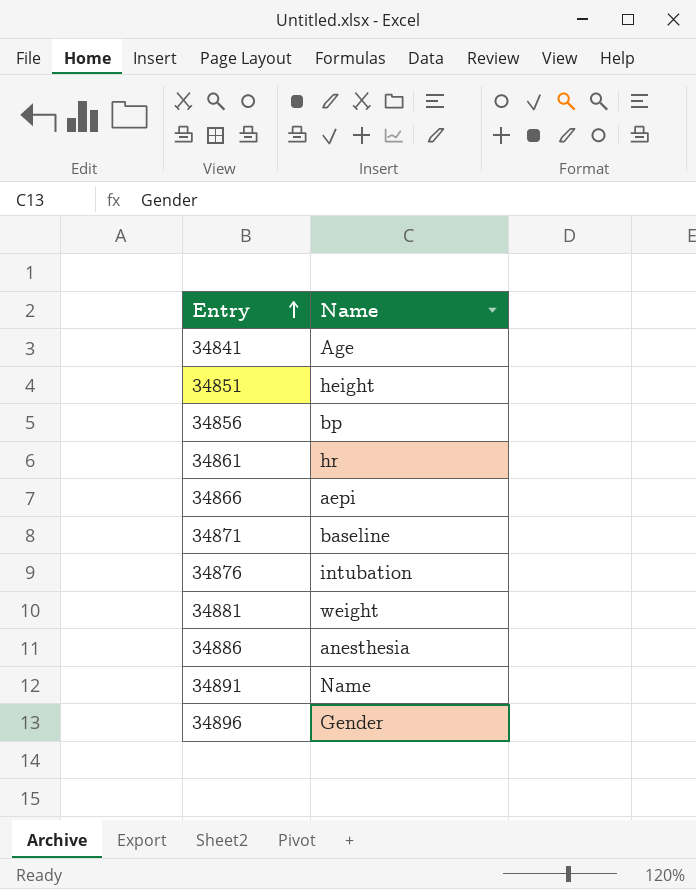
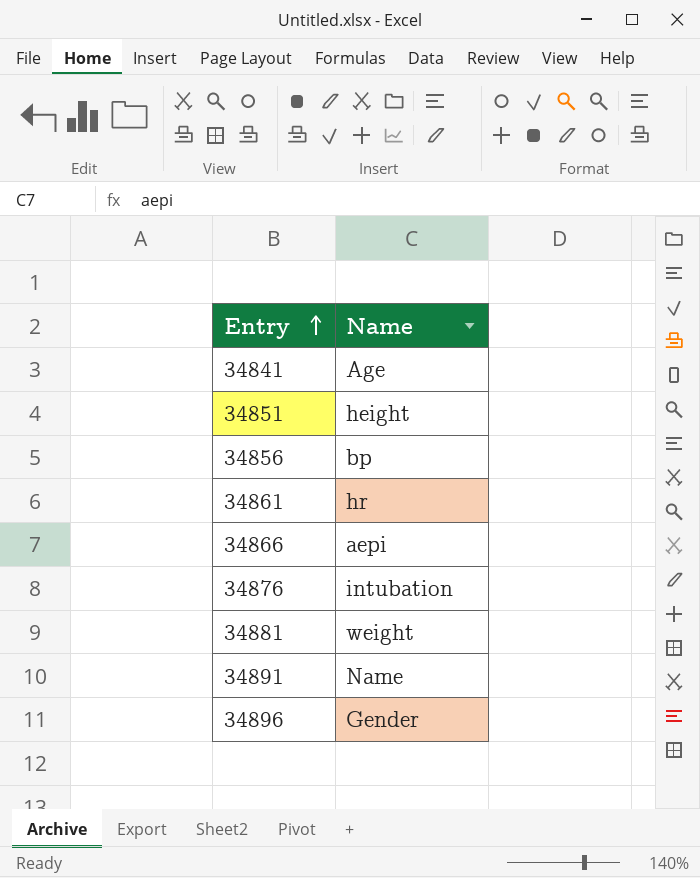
row 34871: baseline -> none
row 34886: anesthesia -> none

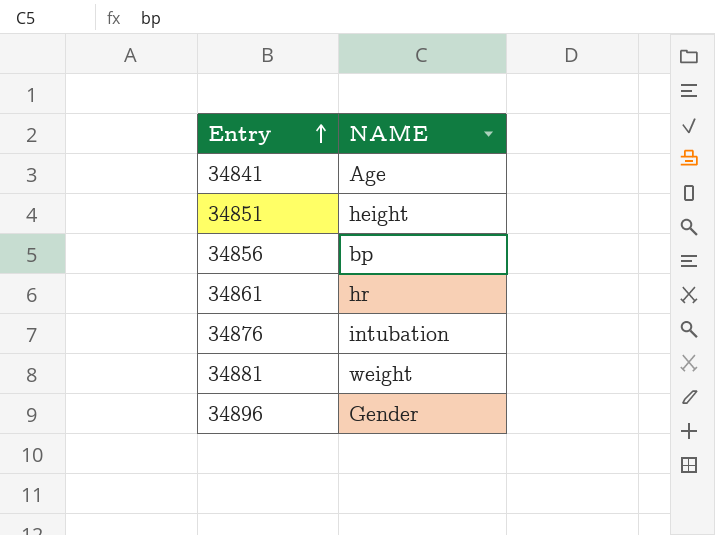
column name: Name -> NAME
row 34866: aepi -> none
row 34891: Name -> none

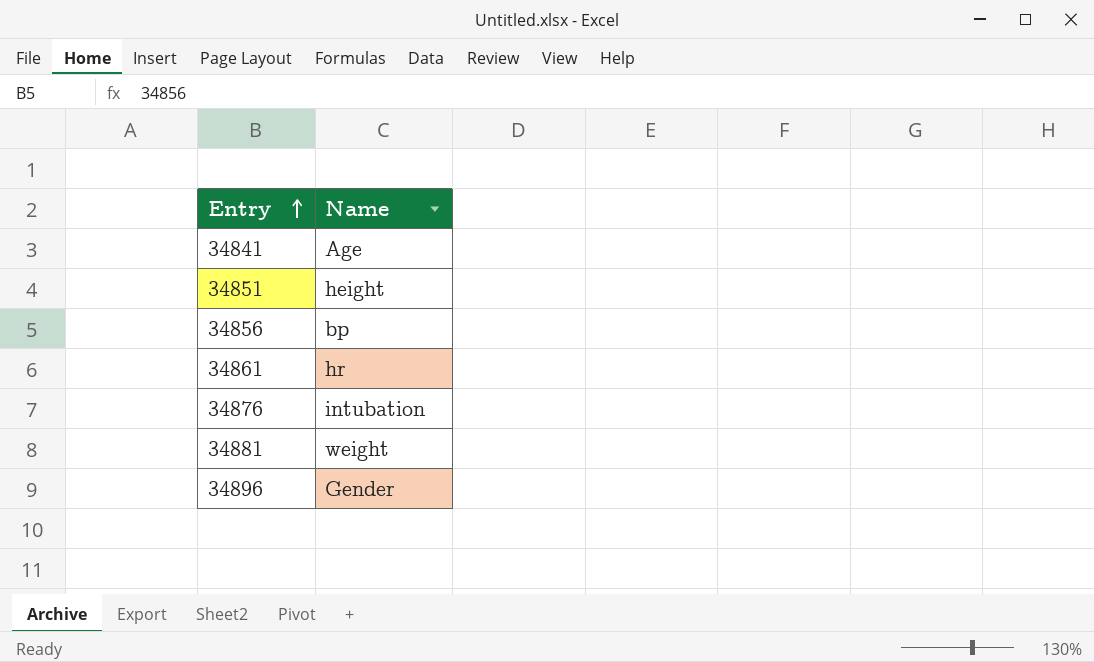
column name: NAME -> Name

